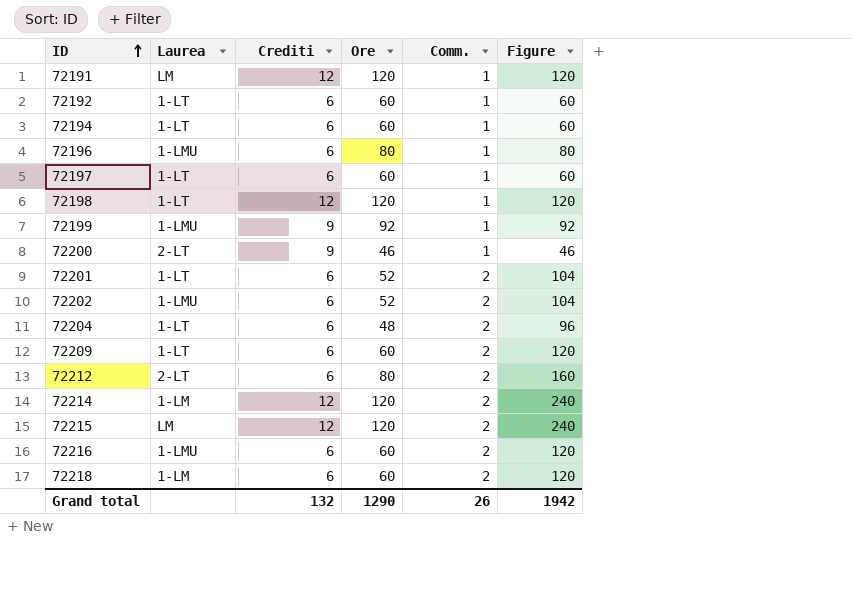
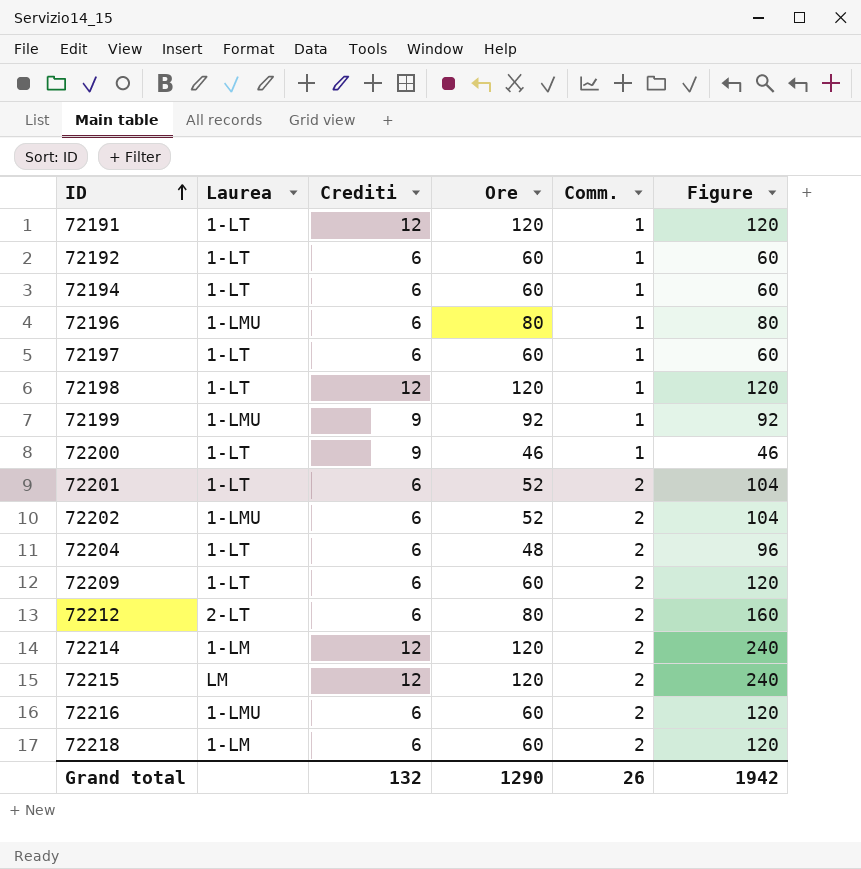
72191 | Laurea: LM -> 1-LT
72200 | Laurea: 2-LT -> 1-LT

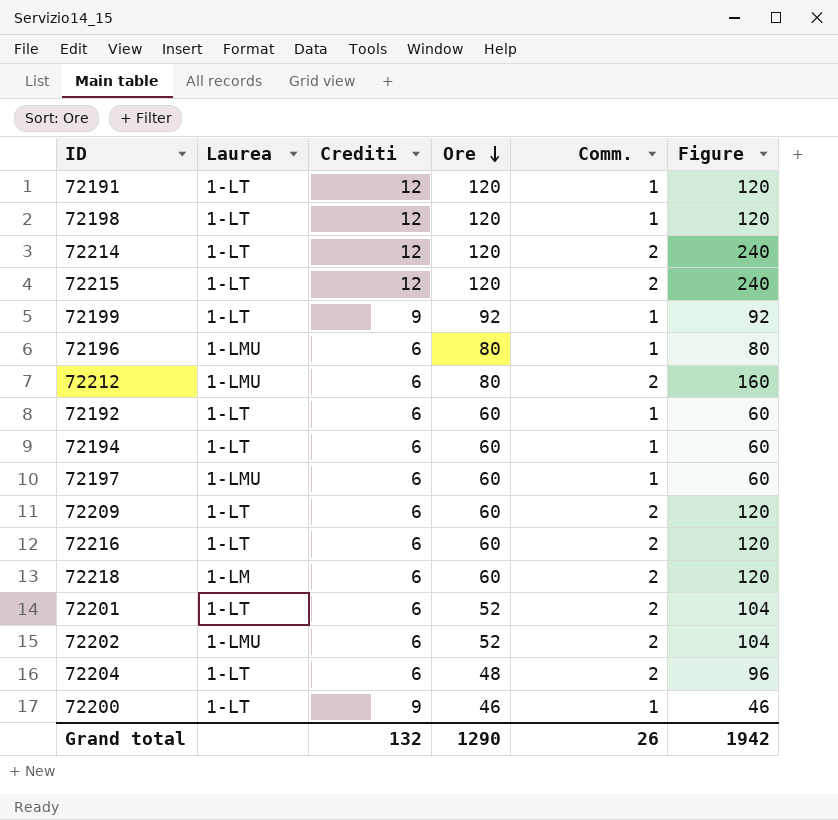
row order: ID ascending -> Ore descending
72214 | Laurea: 1-LM -> 1-LT
72215 | Laurea: LM -> 1-LT
72199 | Laurea: 1-LMU -> 1-LT
72212 | Laurea: 2-LT -> 1-LMU
72197 | Laurea: 1-LT -> 1-LMU
72216 | Laurea: 1-LMU -> 1-LT

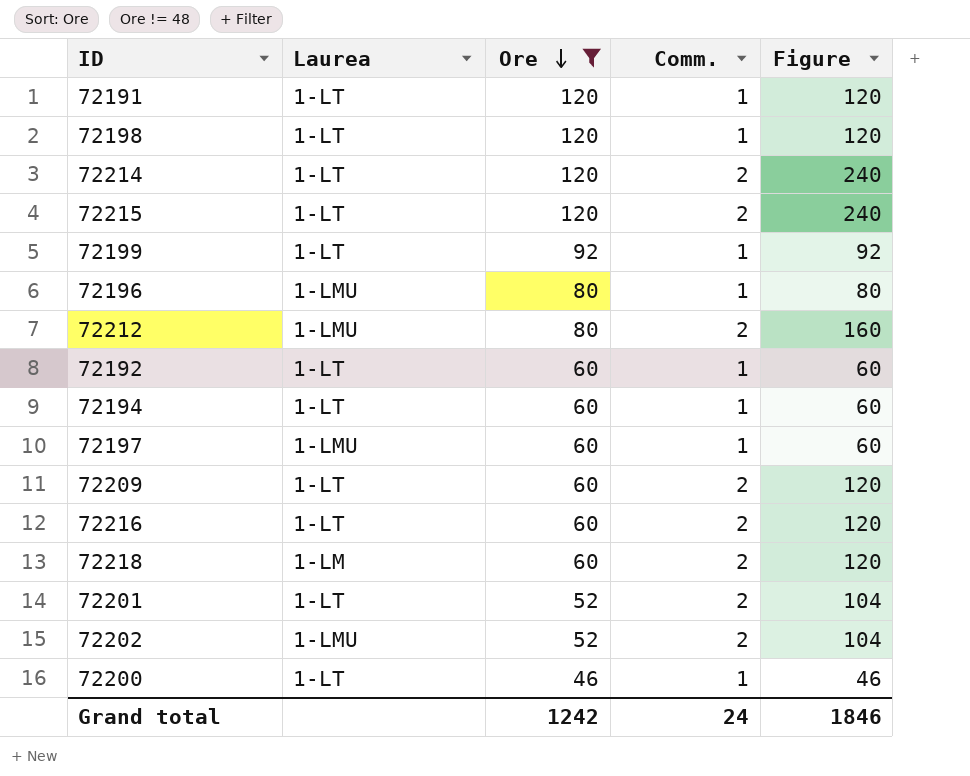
filter: none -> Ore != 48
column Crediti | position: 3 -> none
Grand total | Ore: 1290 -> 1242
Grand total | Comm.: 26 -> 24
Grand total | Figure: 1942 -> 1846

